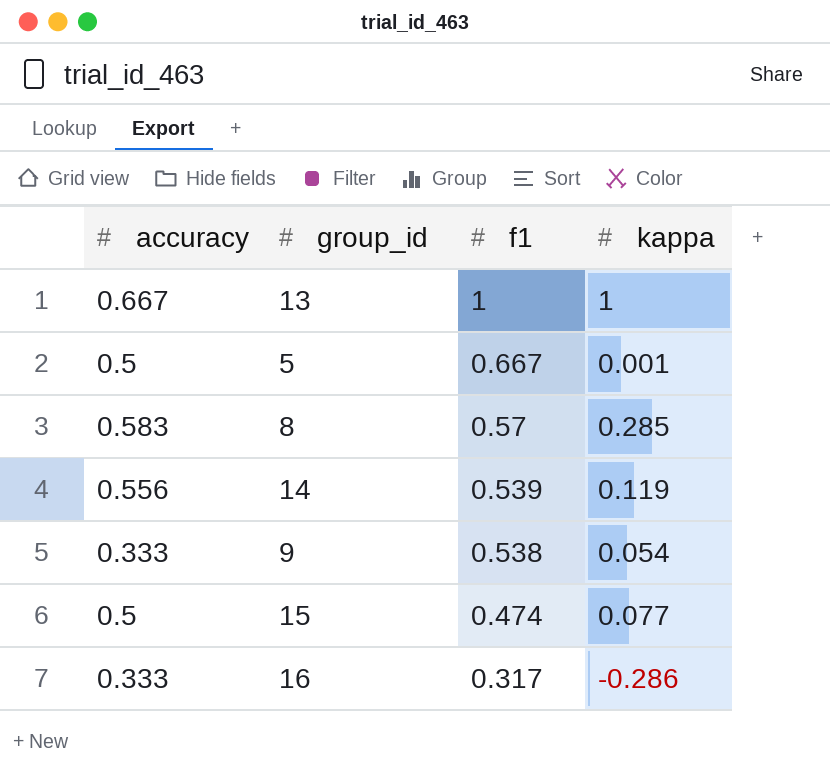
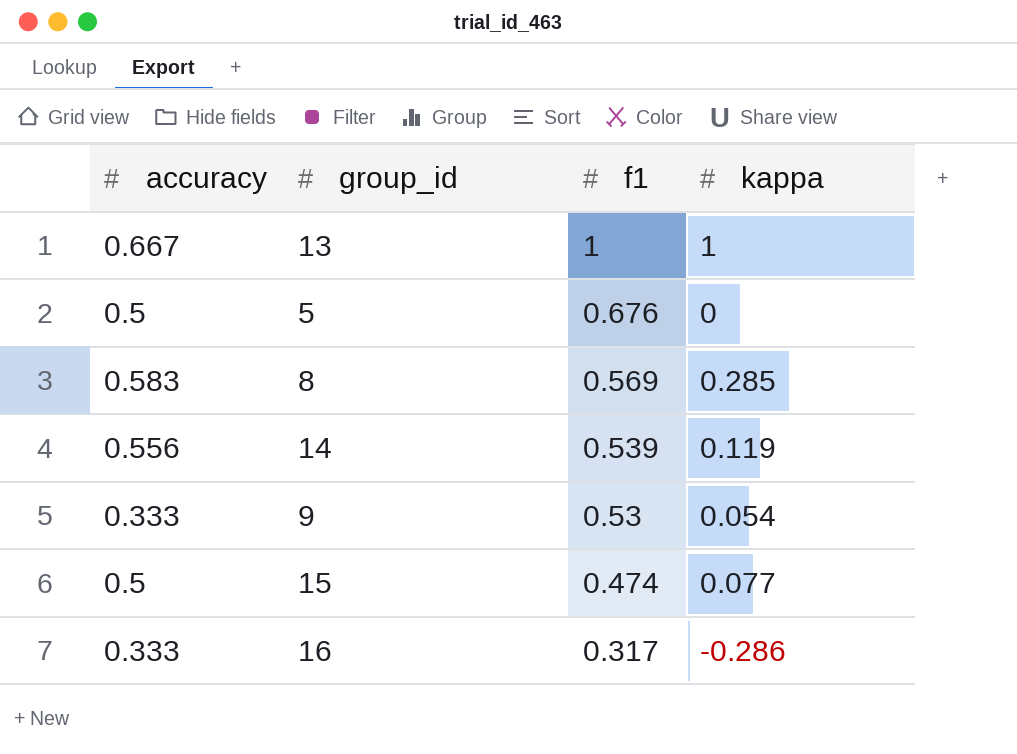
5 | f1: 0.667 -> 0.676
5 | kappa: 0.001 -> 0
8 | f1: 0.57 -> 0.569
9 | f1: 0.538 -> 0.53

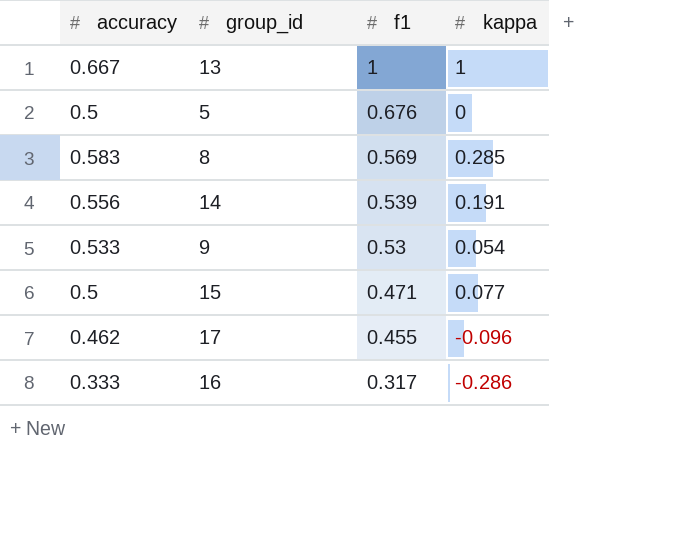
14 | kappa: 0.119 -> 0.191
9 | accuracy: 0.333 -> 0.533
15 | f1: 0.474 -> 0.471
row 17: none -> 0.462 | 0.455 | -0.096

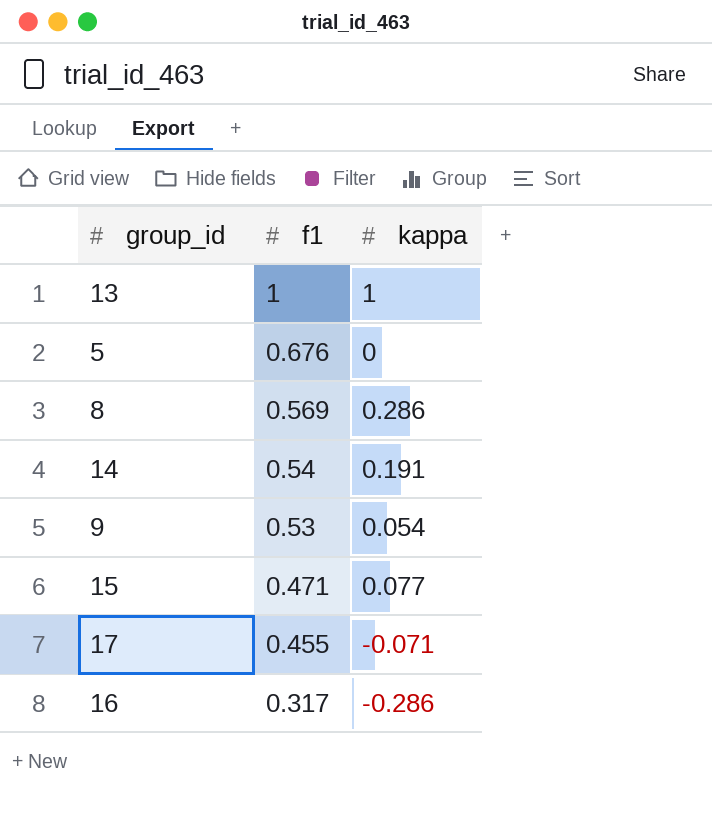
column accuracy | position: 1 -> none
8 | kappa: 0.285 -> 0.286
14 | f1: 0.539 -> 0.54
17 | kappa: -0.096 -> -0.071

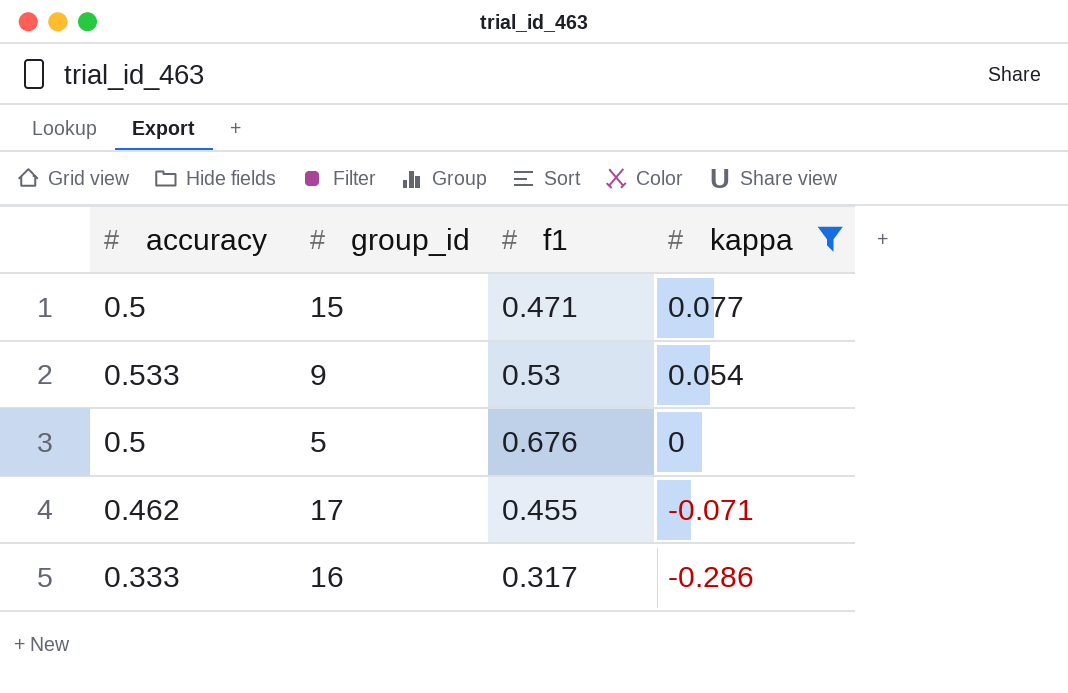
filter: none -> kappa <= 0.077
row order: f1 descending -> kappa descending
column accuracy | position: none -> 1

